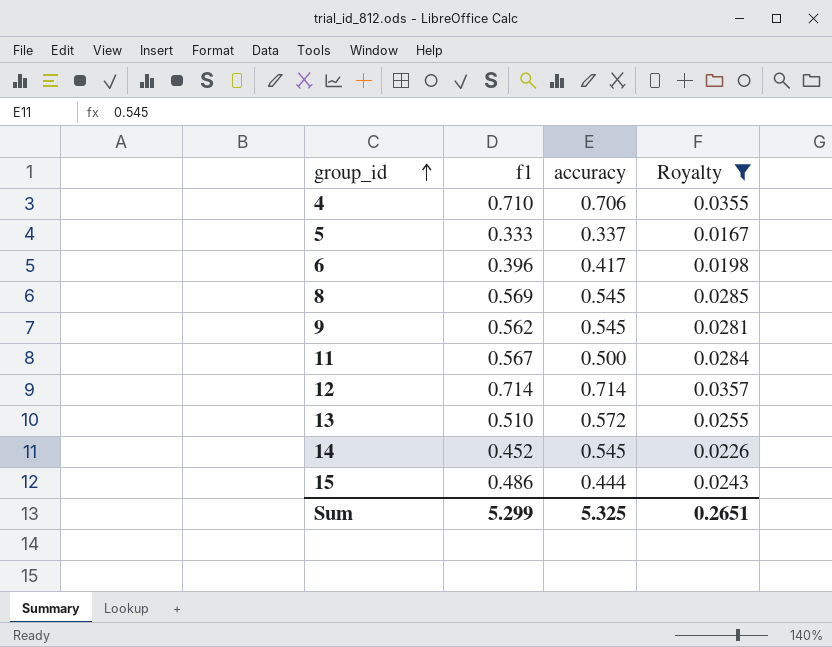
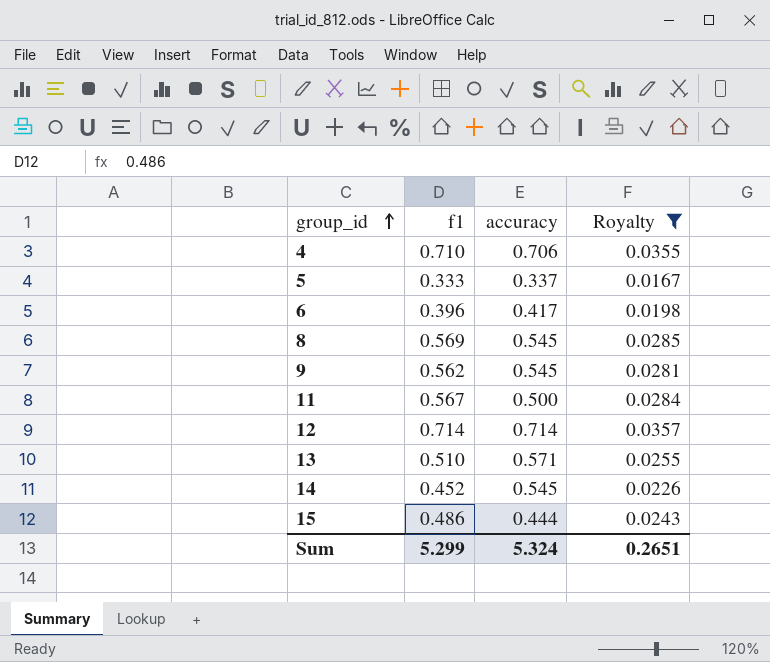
13 | accuracy: 0.572 -> 0.571
Sum | accuracy: 5.325 -> 5.324

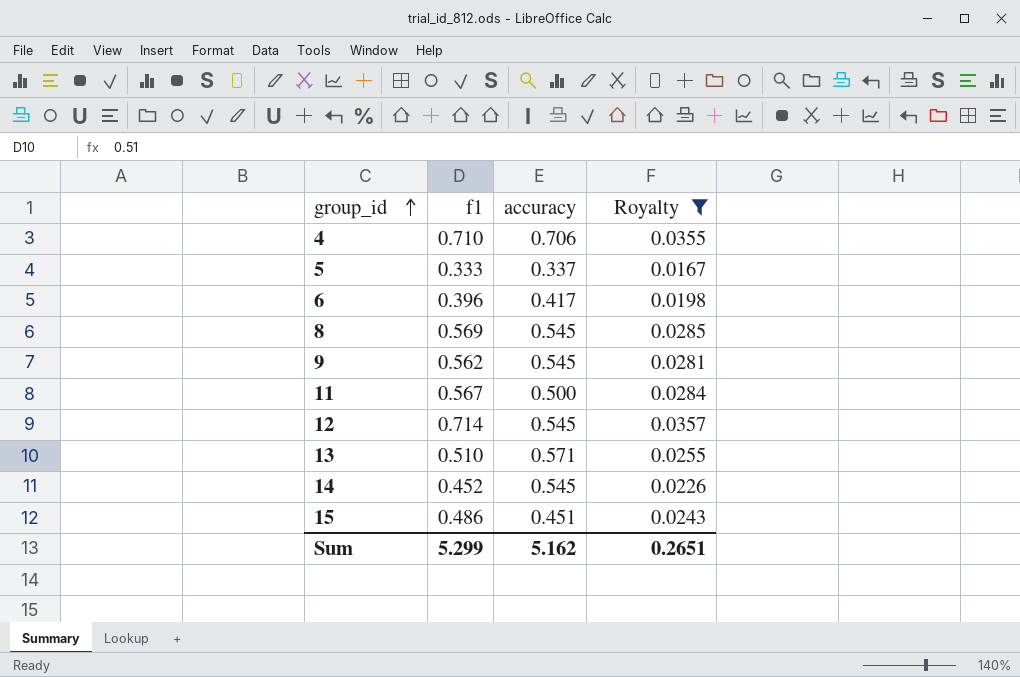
12 | accuracy: 0.714 -> 0.545
15 | accuracy: 0.444 -> 0.451
Sum | accuracy: 5.324 -> 5.162

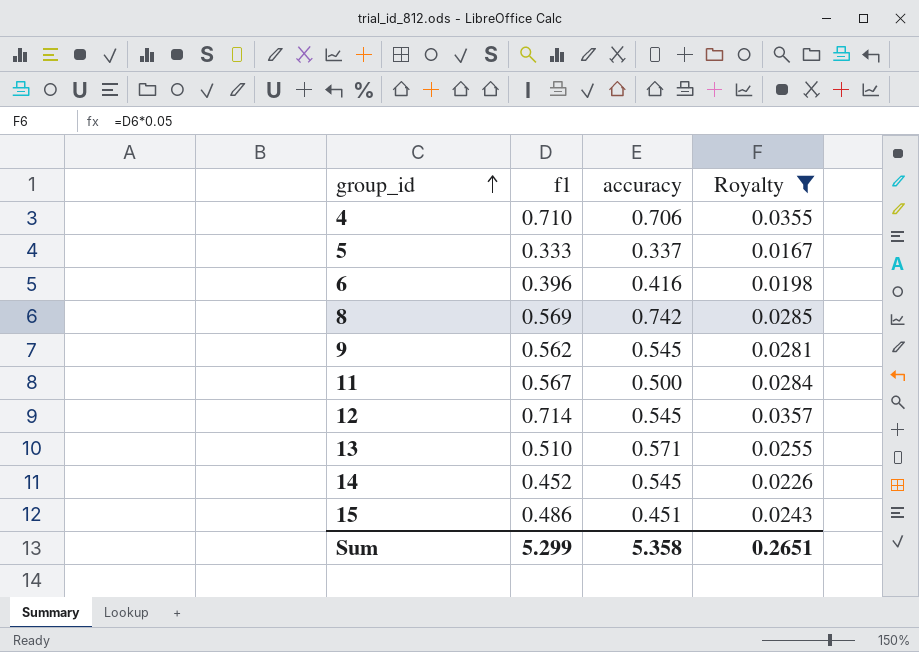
6 | accuracy: 0.417 -> 0.416
8 | accuracy: 0.545 -> 0.742
Sum | accuracy: 5.162 -> 5.358

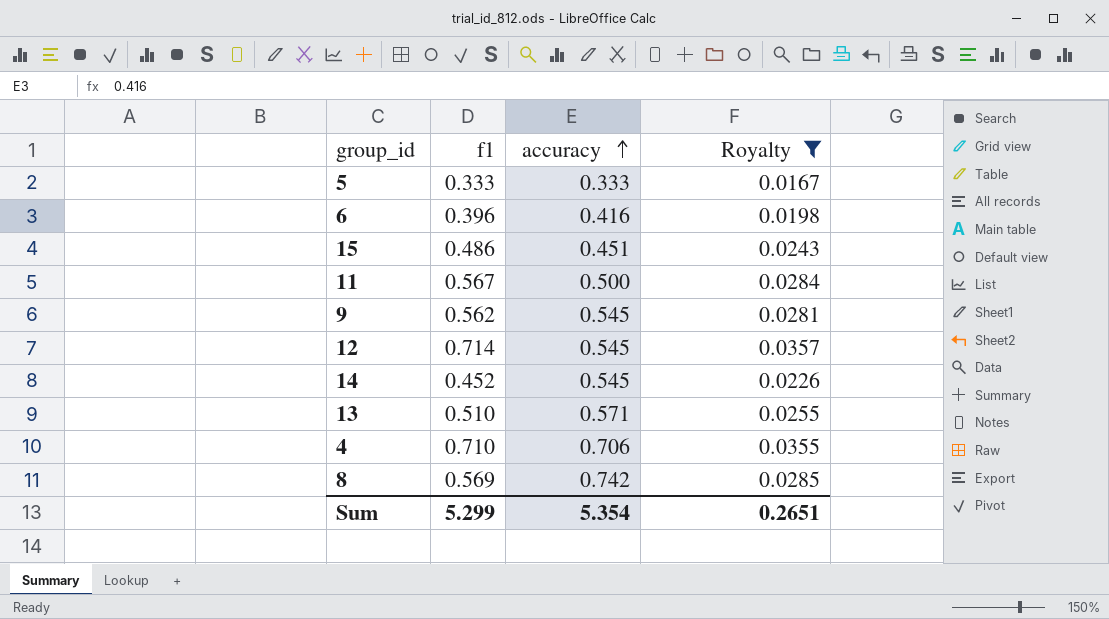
row order: group_id ascending -> accuracy ascending
5 | accuracy: 0.337 -> 0.333
Sum | accuracy: 5.358 -> 5.354

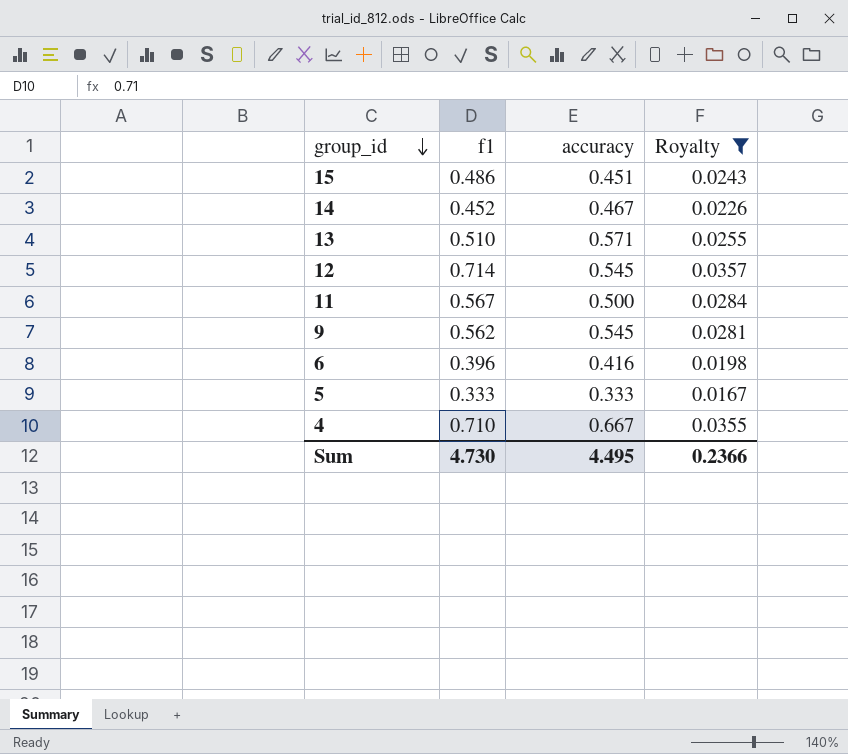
row order: accuracy ascending -> group_id descending
row 8: 0.569 | 0.742 | 0.0285 -> none
14 | accuracy: 0.545 -> 0.467
4 | accuracy: 0.706 -> 0.667
Sum | f1: 5.299 -> 4.730
Sum | accuracy: 5.354 -> 4.495
Sum | Royalty: 0.2651 -> 0.2366

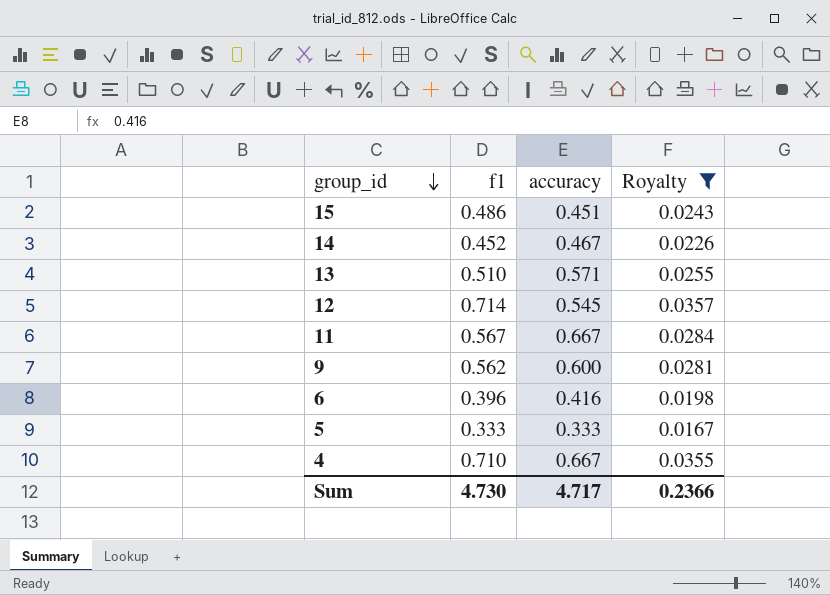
11 | accuracy: 0.500 -> 0.667
9 | accuracy: 0.545 -> 0.600
Sum | accuracy: 4.495 -> 4.717

